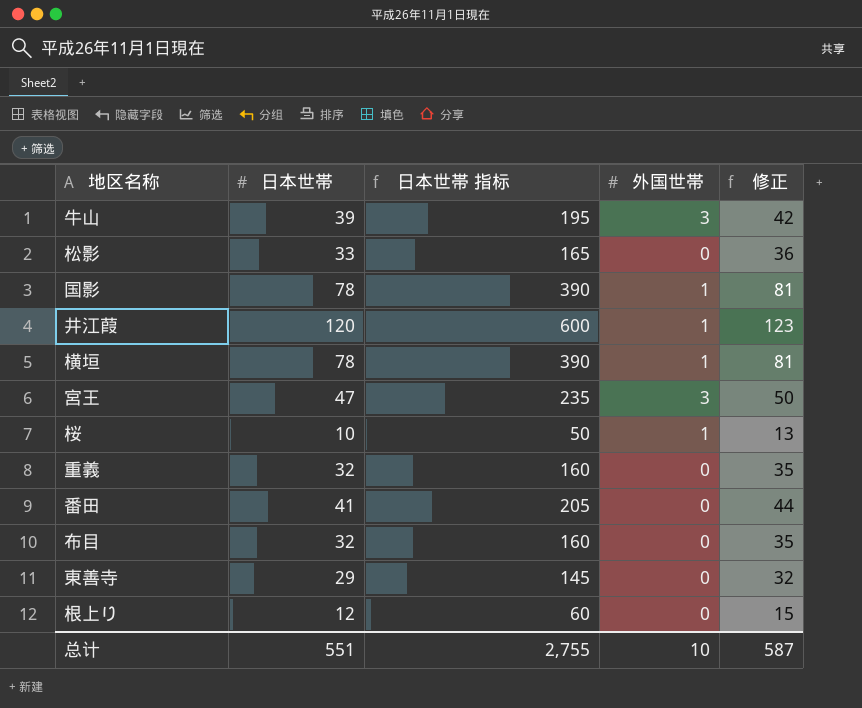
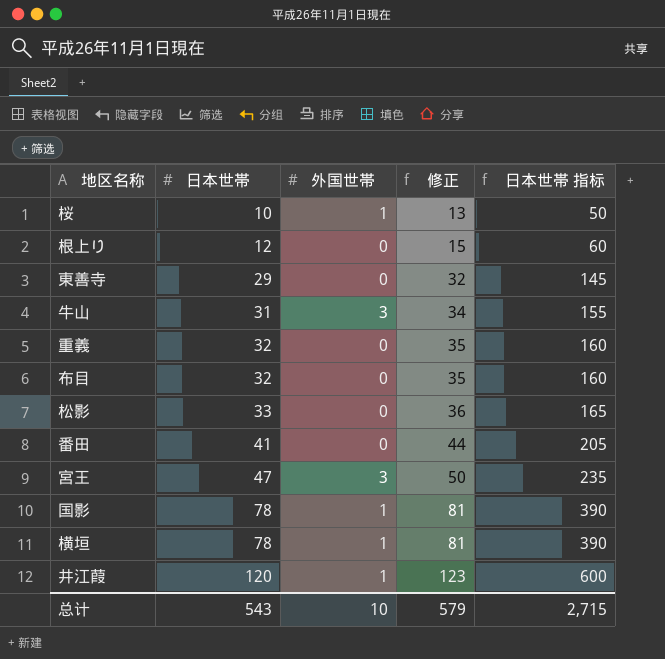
row order: none -> 日本世帯 ascending
column 日本世帯 指标 | position: 3 -> 5
牛山 | 日本世帯: 39 -> 31
牛山 | 修正: 42 -> 34
牛山 | 日本世帯 指标: 195 -> 155
总计 | 日本世帯: 551 -> 543
总计 | 修正: 587 -> 579
总计 | 日本世帯 指标: 2,755 -> 2,715

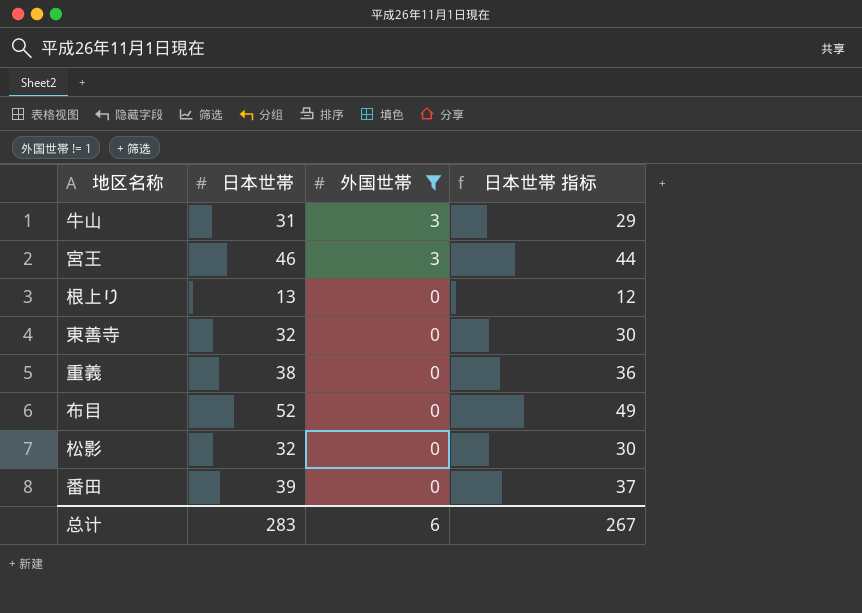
filter: none -> 外国世帯 != 1
row order: 日本世帯 ascending -> 外国世帯 descending
column 修正 | formula: [日本世帯] + 3 -> none
column 日本世帯 指标 | formula: [日本世帯] * 5 -> [日本世帯] * 0.95
宮王 | 日本世帯: 47 -> 46
根上り | 日本世帯: 12 -> 13
東善寺 | 日本世帯: 29 -> 32
重義 | 日本世帯: 32 -> 38
布目 | 日本世帯: 32 -> 52
松影 | 日本世帯: 33 -> 32
番田 | 日本世帯: 41 -> 39
总计 | 日本世帯: 543 -> 283
总计 | 外国世帯: 10 -> 6
总计 | 日本世帯 指标: 2,715 -> 267

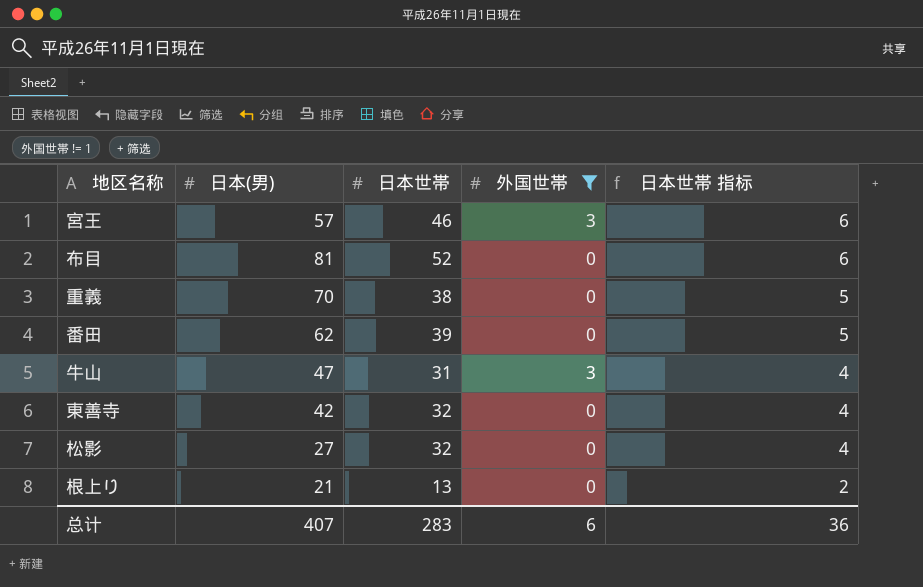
row order: 外国世帯 descending -> 日本世帯 指标 descending
column 日本(男) | position: none -> 2
column 日本世帯 指标 | formula: [日本世帯] * 0.95 -> [日本世帯] * 0.12
总计 | 日本世帯 指标: 267 -> 36

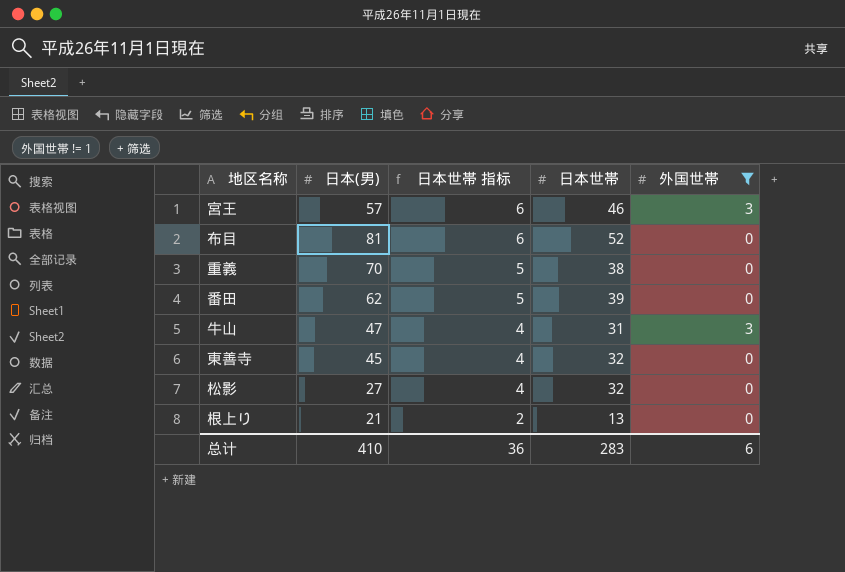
column 日本世帯 指标 | position: 5 -> 3
東善寺 | 日本(男): 42 -> 45
总计 | 日本(男): 407 -> 410

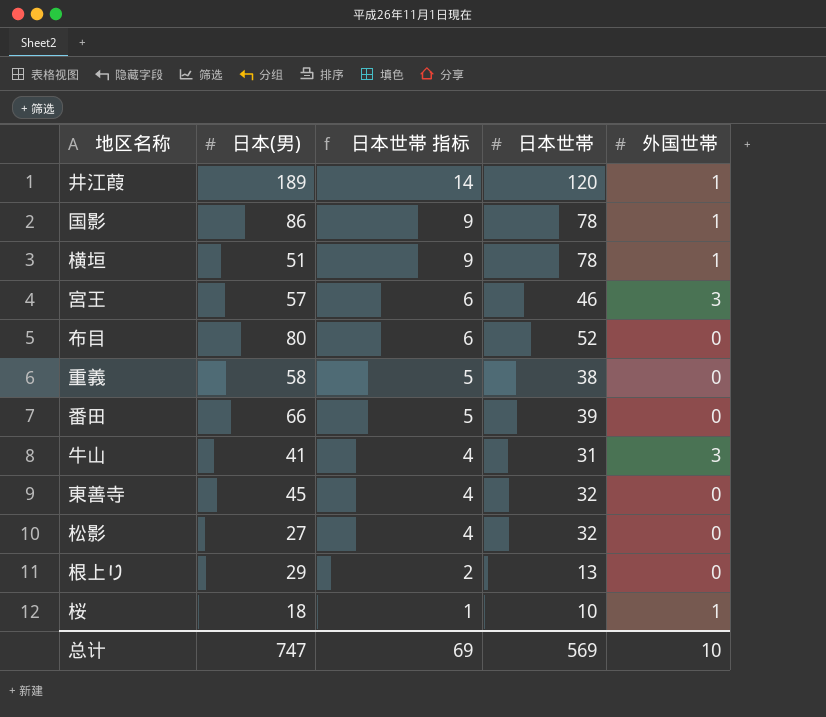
filter: 外国世帯 != 1 -> none
布目 | 日本(男): 81 -> 80
重義 | 日本(男): 70 -> 58
番田 | 日本(男): 62 -> 66
牛山 | 日本(男): 47 -> 41
根上り | 日本(男): 21 -> 29
总计 | 日本(男): 410 -> 747
总计 | 日本世帯 指标: 36 -> 69
总计 | 日本世帯: 283 -> 569
总计 | 外国世帯: 6 -> 10

